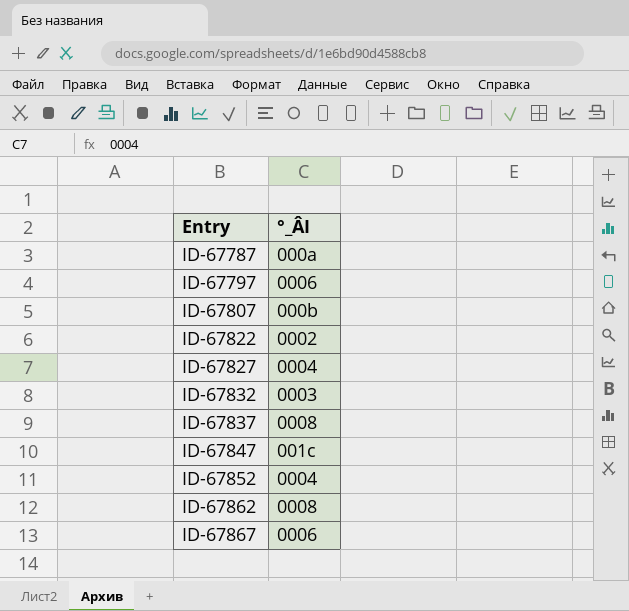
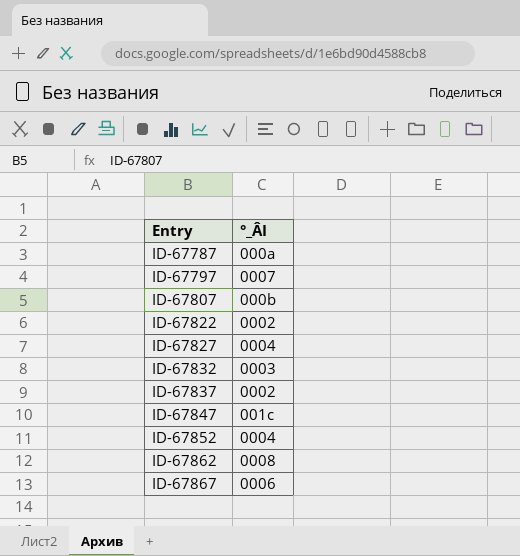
ID-67797 | °_ÂI: 0006 -> 0007
ID-67837 | °_ÂI: 0008 -> 0002

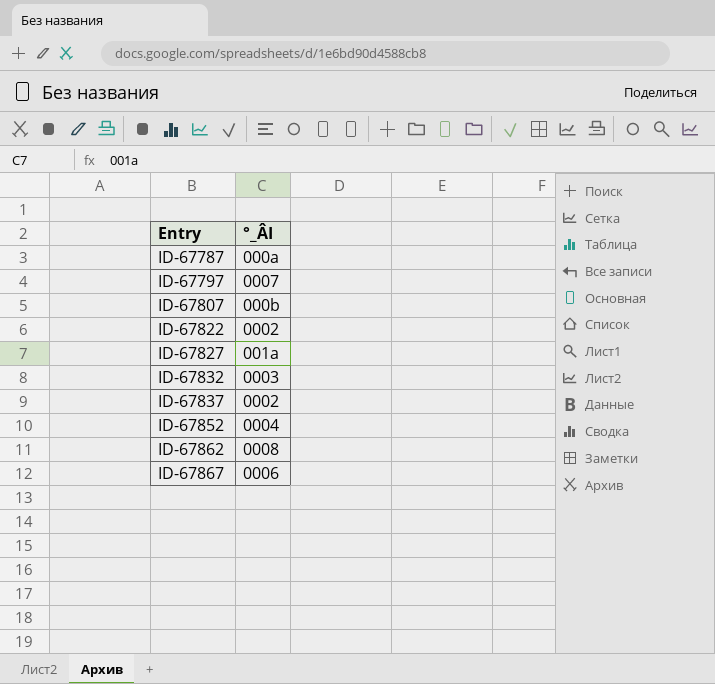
row ID-67847: 001c -> none
ID-67827 | °_ÂI: 0004 -> 001a

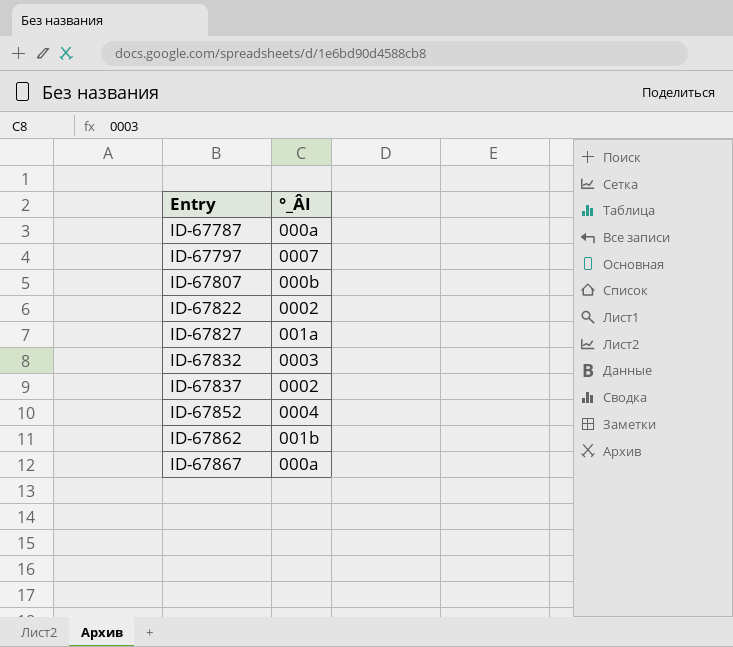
ID-67862 | °_ÂI: 0008 -> 001b
ID-67867 | °_ÂI: 0006 -> 000a

